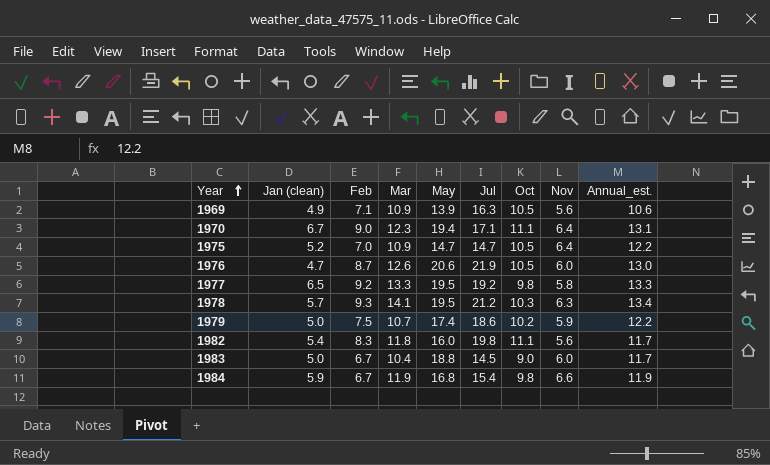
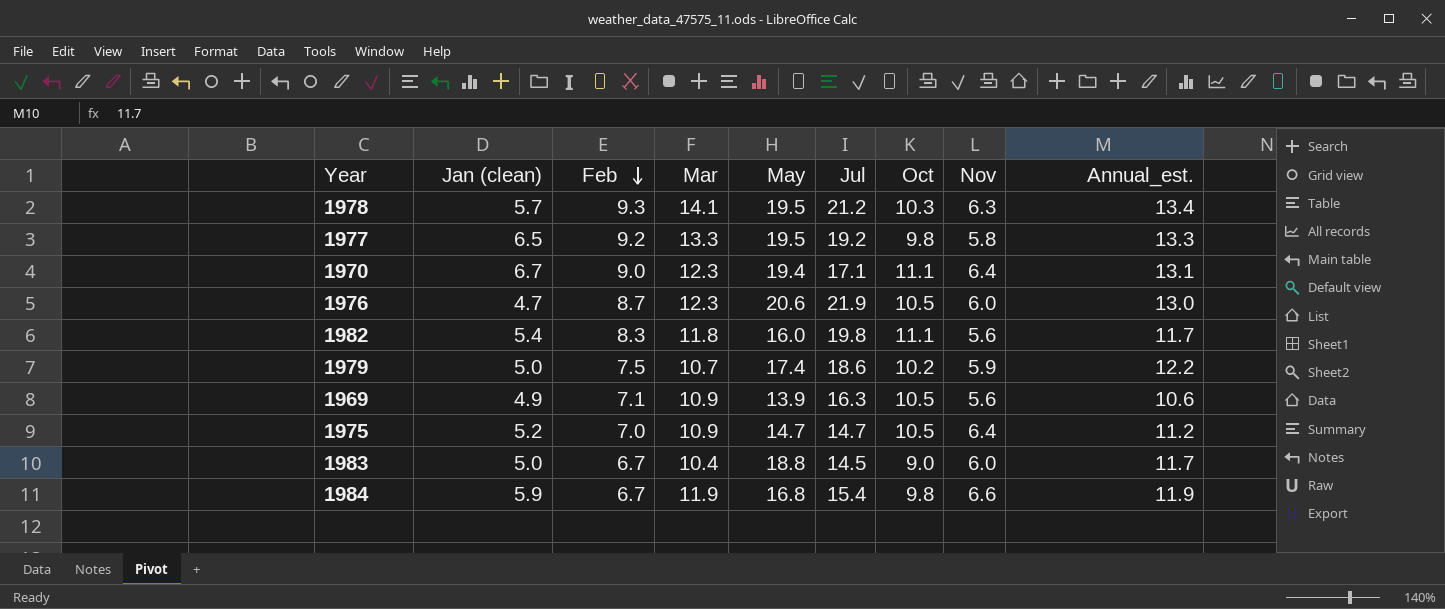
row order: Year ascending -> Feb descending
1976 | Mar: 12.6 -> 12.3
1975 | Annual_est.: 12.2 -> 11.2

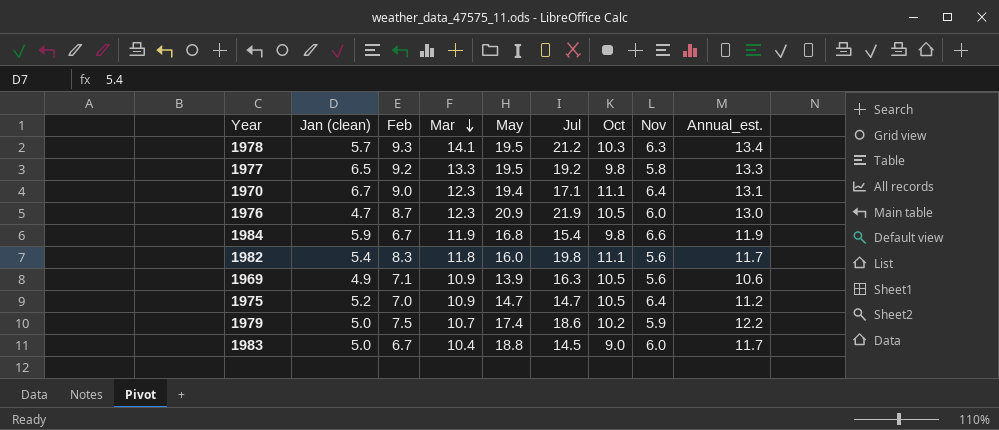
row order: Feb descending -> Mar descending
1976 | May: 20.6 -> 20.9

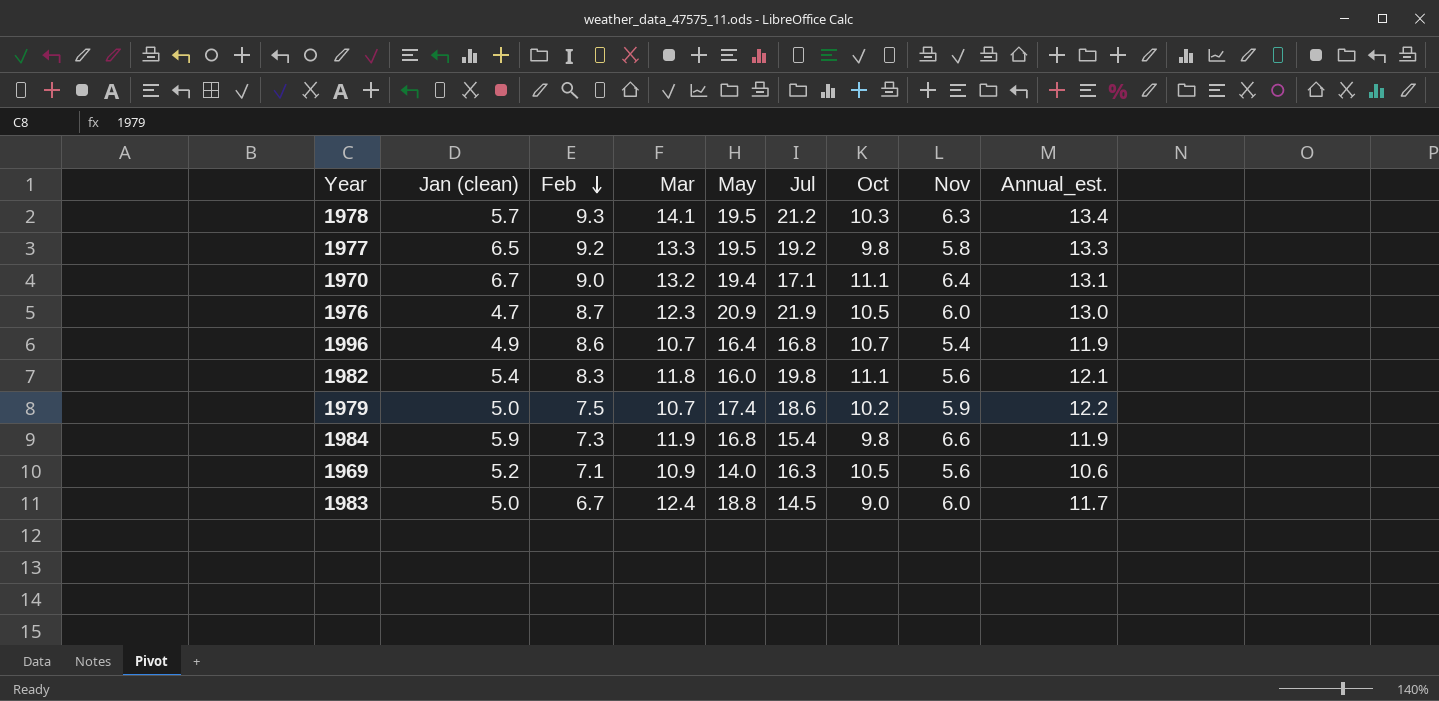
row order: Mar descending -> Feb descending
row 1975: 5.2 | 7.0 | 10.9 | 14.7 | 14.7 | 10.5 | 6.4 | 11.2 -> none
1970 | Mar: 12.3 -> 13.2
row 1996: none -> 4.9 | 8.6 | 10.7 | 16.4 | 16.8 | 10.7 | 5.4 | 11.9
1982 | Annual_est.: 11.7 -> 12.1
1984 | Feb: 6.7 -> 7.3
1969 | Jan (clean): 4.9 -> 5.2
1969 | May: 13.9 -> 14.0
1983 | Mar: 10.4 -> 12.4

